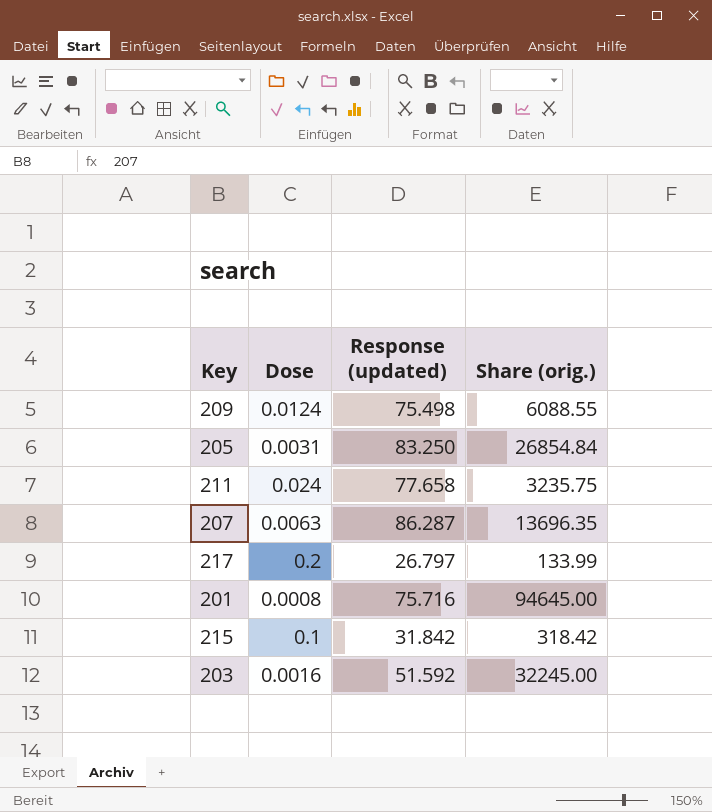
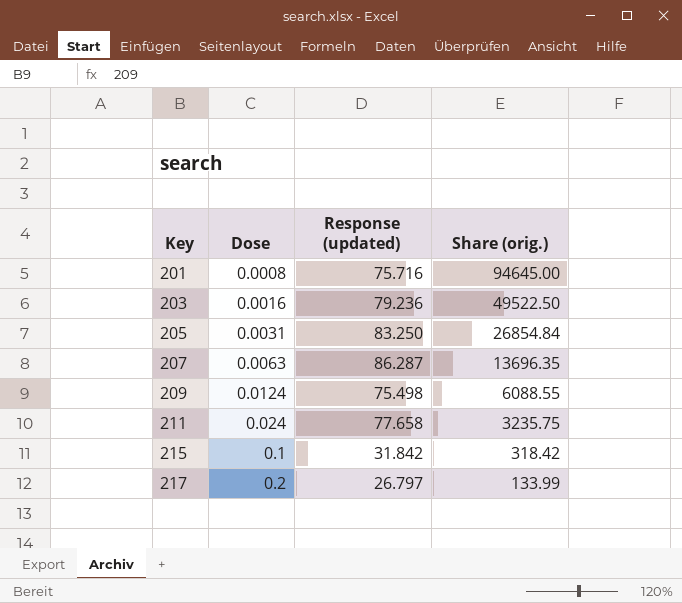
row order: none -> Key ascending
203 | Response (updated): 51.592 -> 79.236
203 | Share (orig.): 32245.00 -> 49522.50

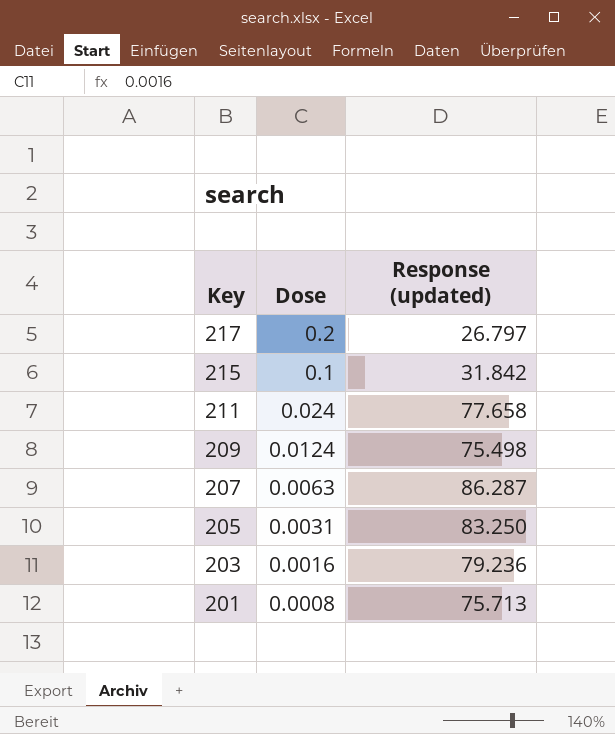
row order: Key ascending -> Key descending
column Share (orig.) | formula: [Response (updated)] / [Dose] -> none
201 | Response (updated): 75.716 -> 75.713

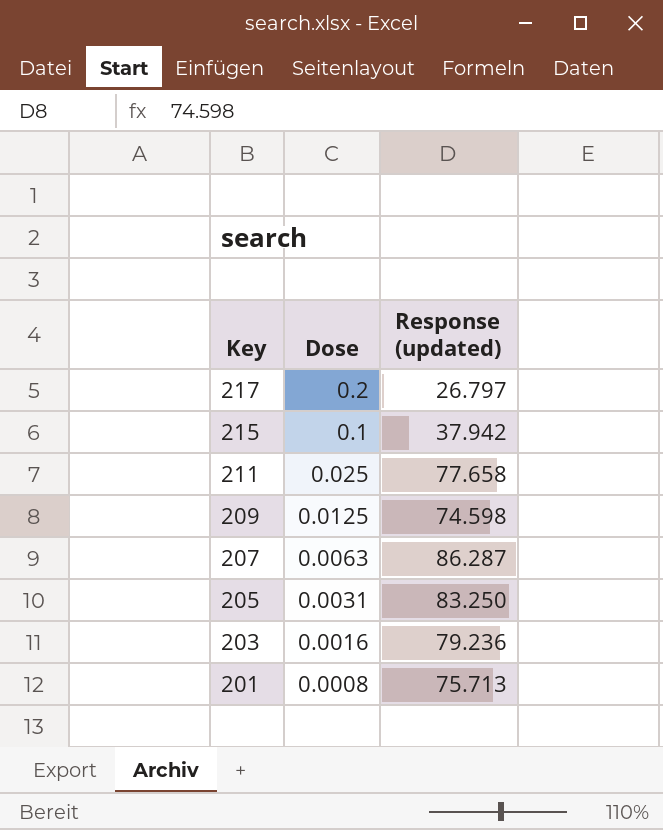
215 | Response (updated): 31.842 -> 37.942
211 | Dose: 0.024 -> 0.025
209 | Dose: 0.0124 -> 0.0125
209 | Response (updated): 75.498 -> 74.598

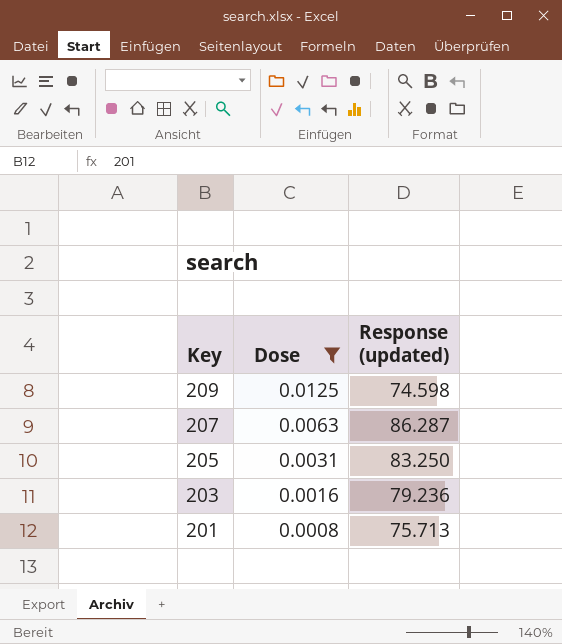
filter: none -> Dose <= 0.0125

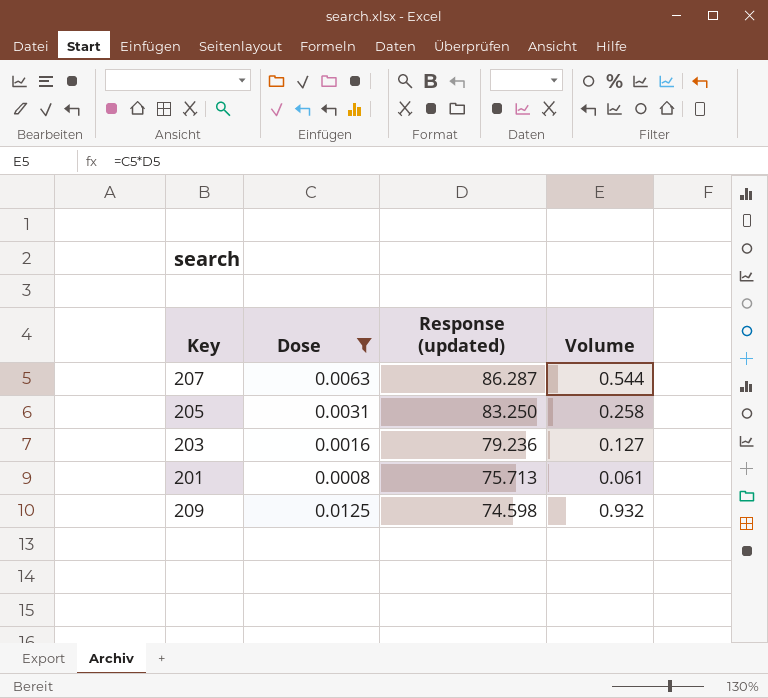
row order: Key descending -> Response (updated) descending
column Volume | formula: none -> [Dose] * [Response (updated)]

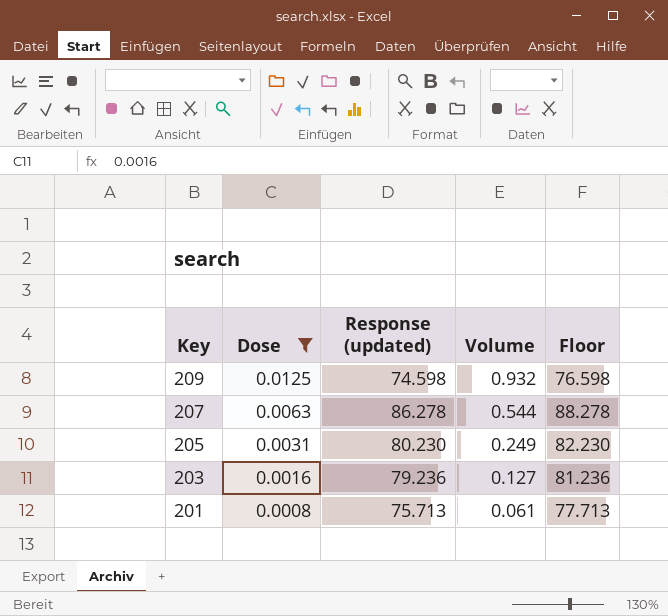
row order: Response (updated) descending -> Key descending
column Floor | formula: none -> [Response (updated)] + 2
207 | Response (updated): 86.287 -> 86.278
205 | Response (updated): 83.250 -> 80.230
205 | Volume: 0.258 -> 0.249

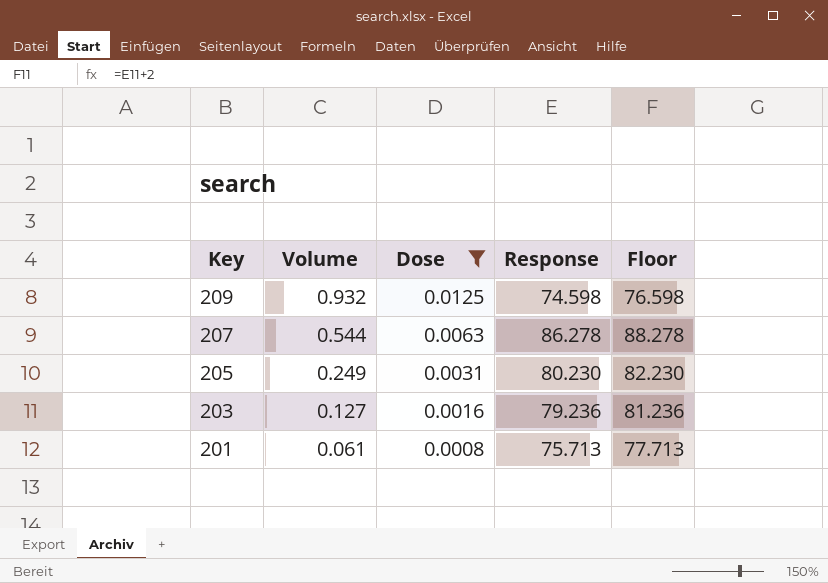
column Volume | position: 4 -> 2
column name: Response (updated) -> Response

